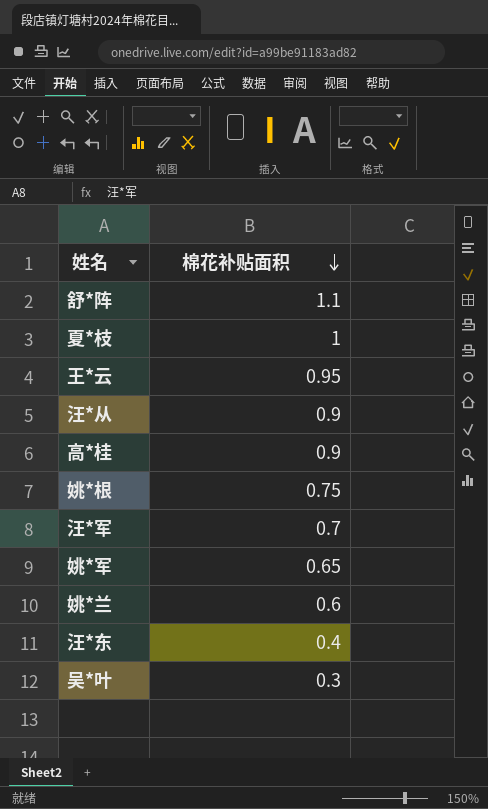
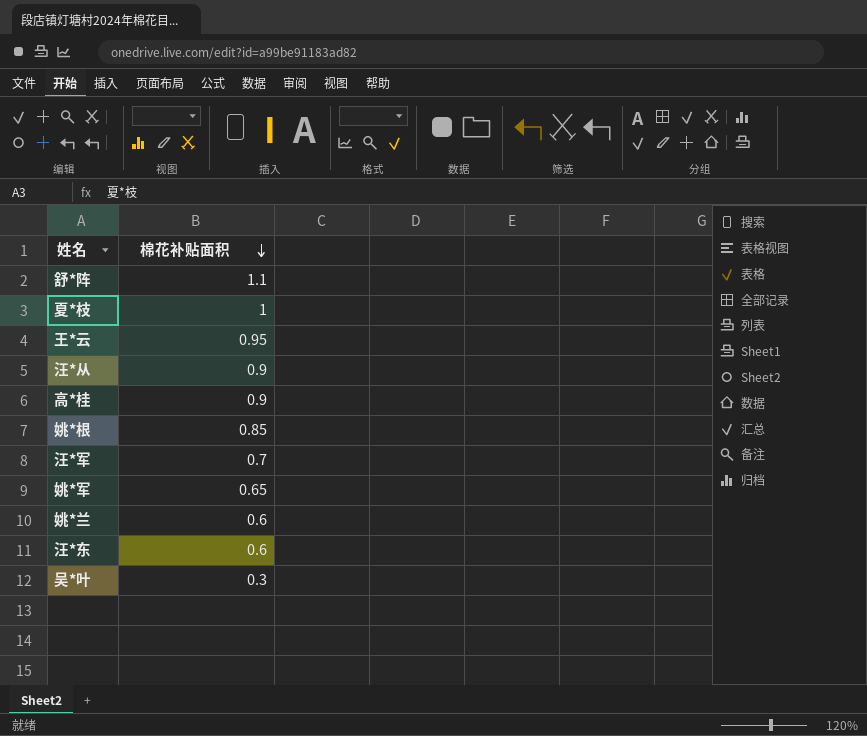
姚*根 | 棉花补贴面积: 0.75 -> 0.85
汪*东 | 棉花补贴面积: 0.4 -> 0.6

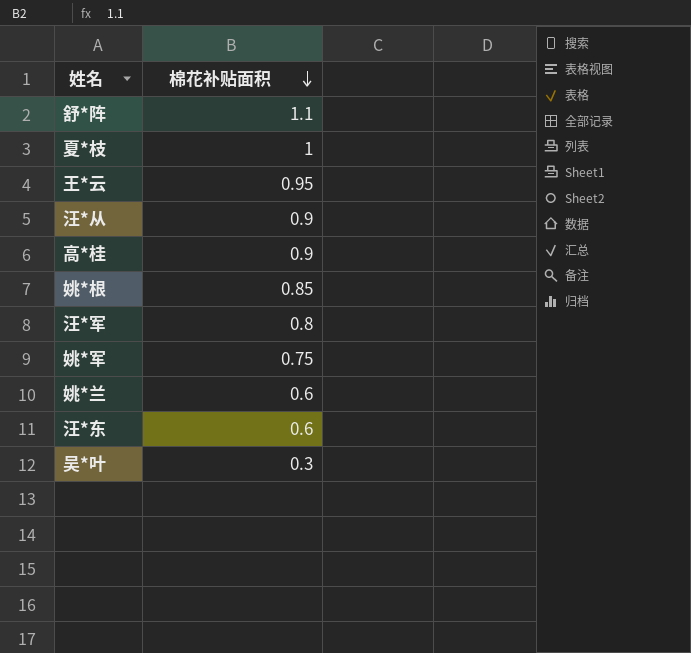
汪*军 | 棉花补贴面积: 0.7 -> 0.8
姚*军 | 棉花补贴面积: 0.65 -> 0.75

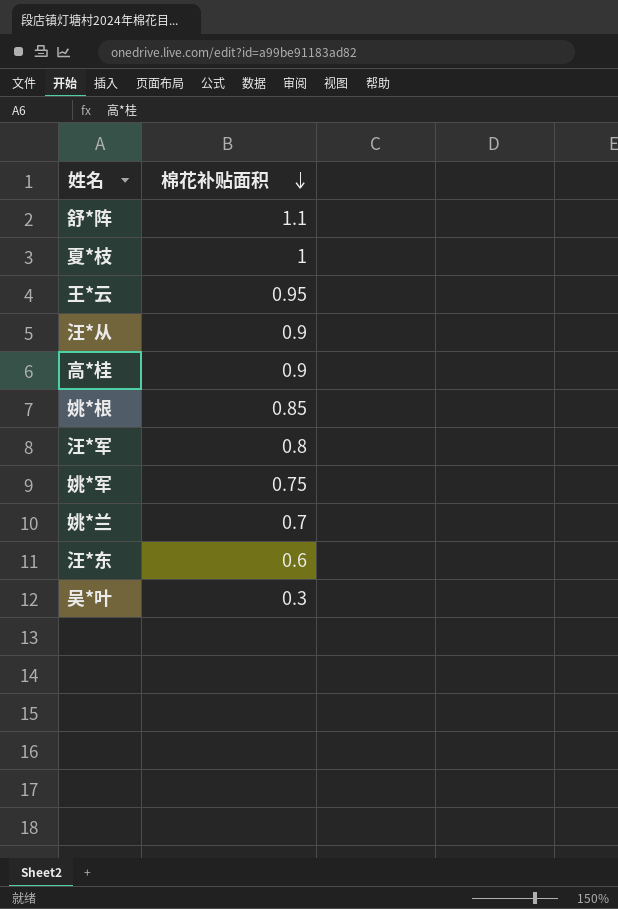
姚*兰 | 棉花补贴面积: 0.6 -> 0.7

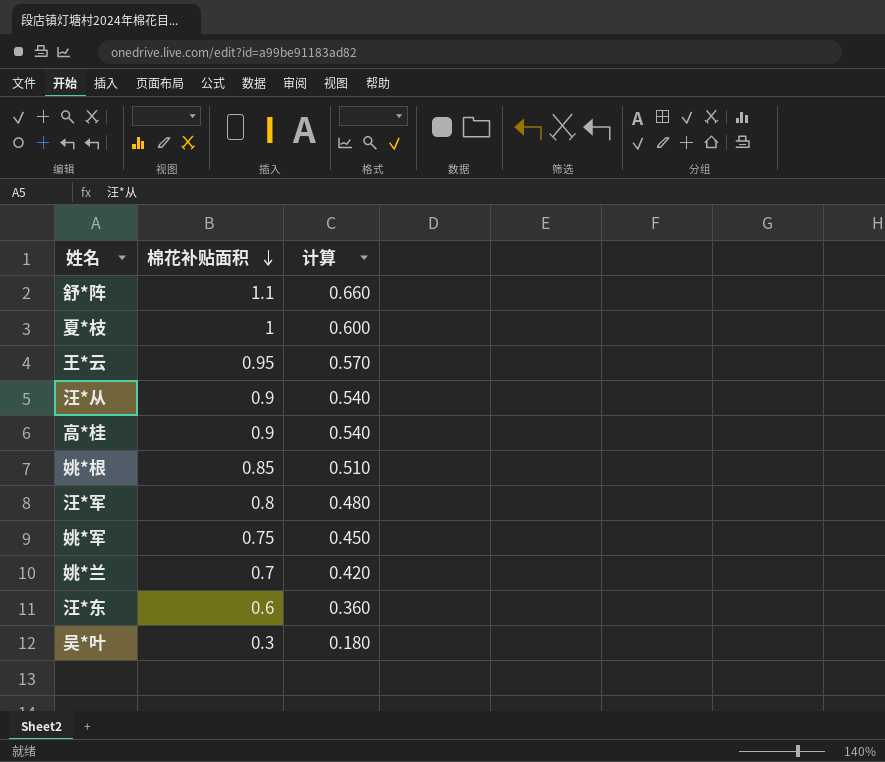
column 计算 | formula: none -> [棉花补贴面积] * 0.6

